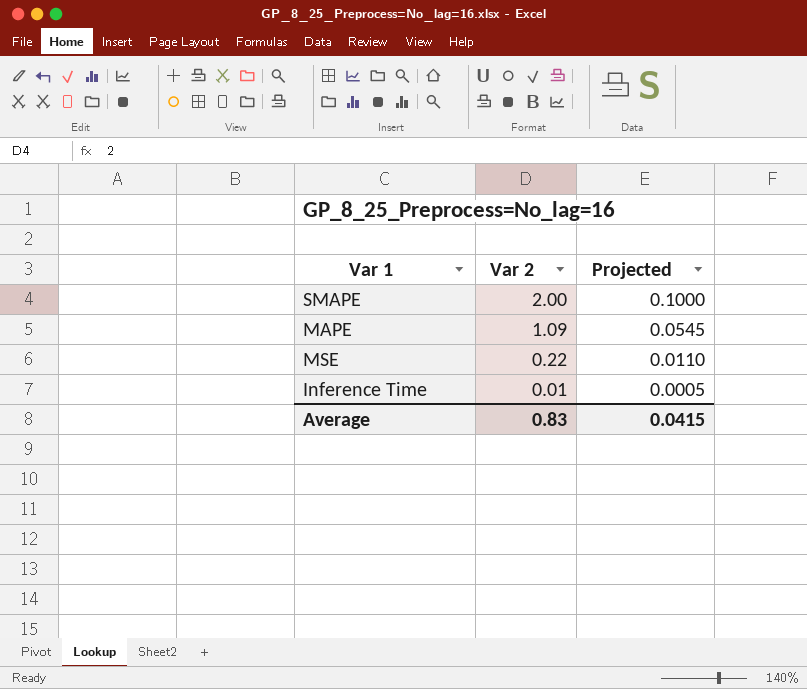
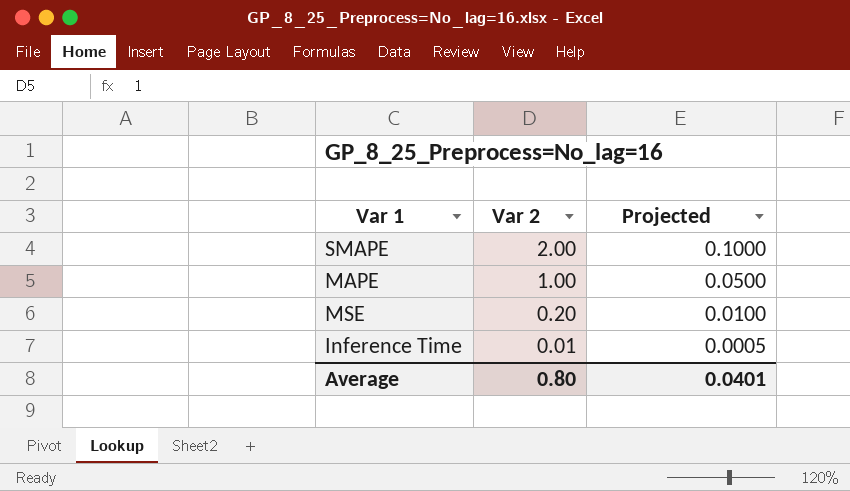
MAPE | Var 2: 1.09 -> 1.00
MAPE | Projected: 0.0545 -> 0.0500
MSE | Var 2: 0.22 -> 0.20
MSE | Projected: 0.0110 -> 0.0100
Average | Var 2: 0.83 -> 0.80
Average | Projected: 0.0415 -> 0.0401

